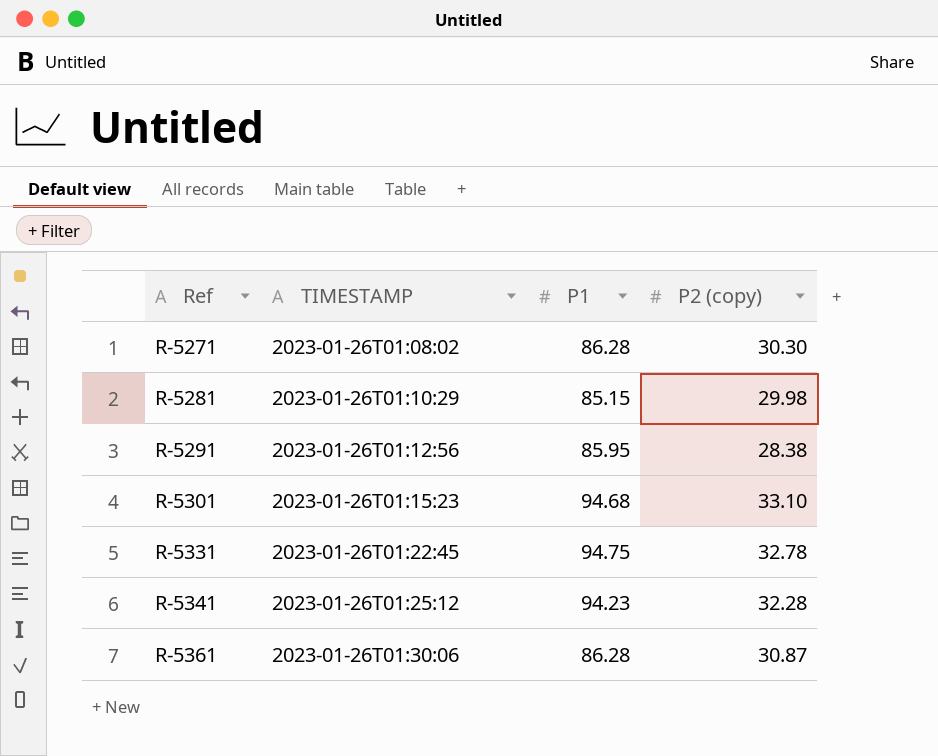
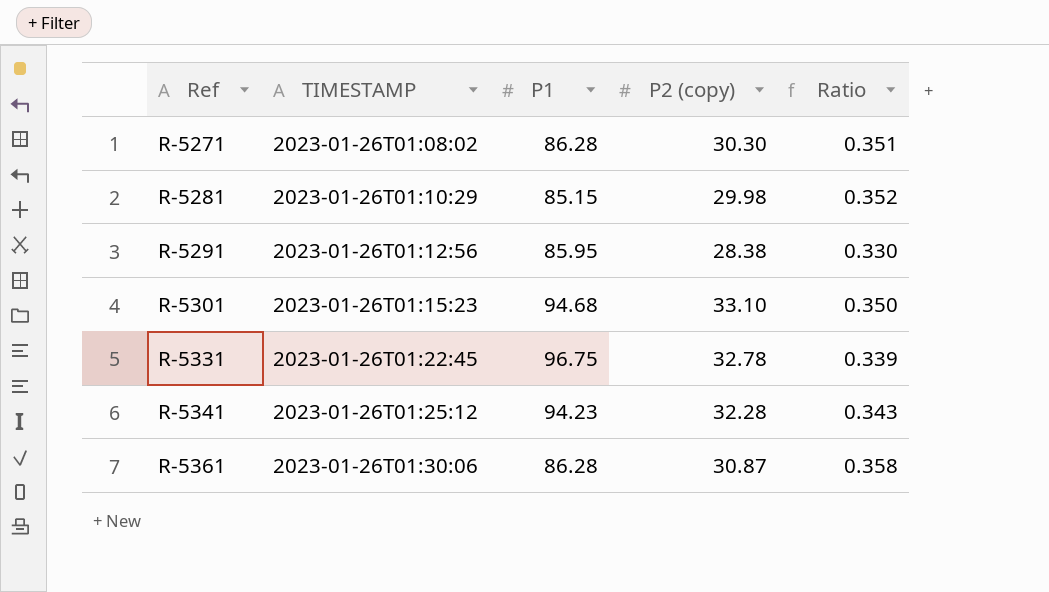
column Ratio | formula: none -> [P2 (copy)] / [P1]
R-5331 | P1: 94.75 -> 96.75

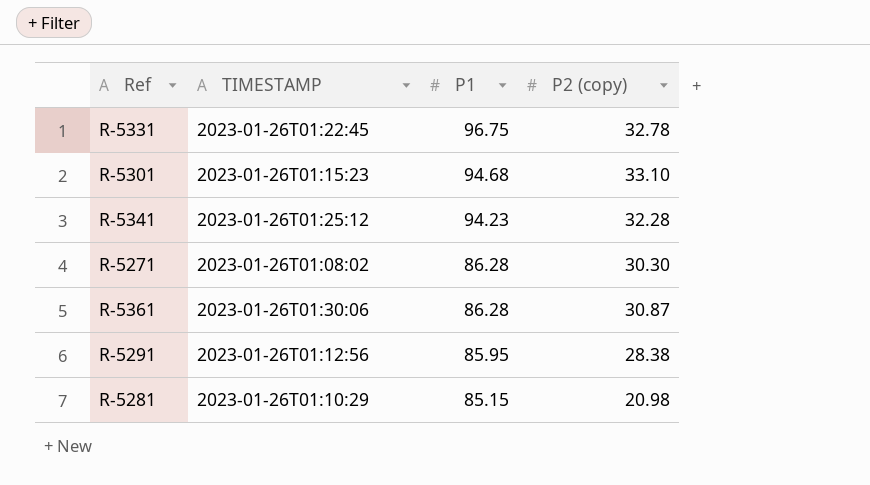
row order: Ref ascending -> P1 descending
column Ratio | formula: [P2 (copy)] / [P1] -> none
R-5281 | P2 (copy): 29.98 -> 20.98

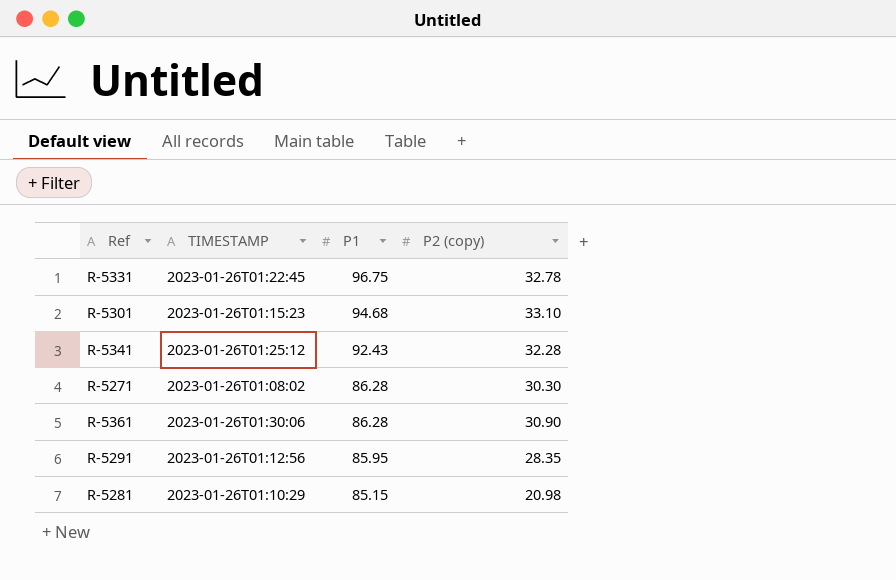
R-5341 | P1: 94.23 -> 92.43
R-5361 | P2 (copy): 30.87 -> 30.90
R-5291 | P2 (copy): 28.38 -> 28.35

